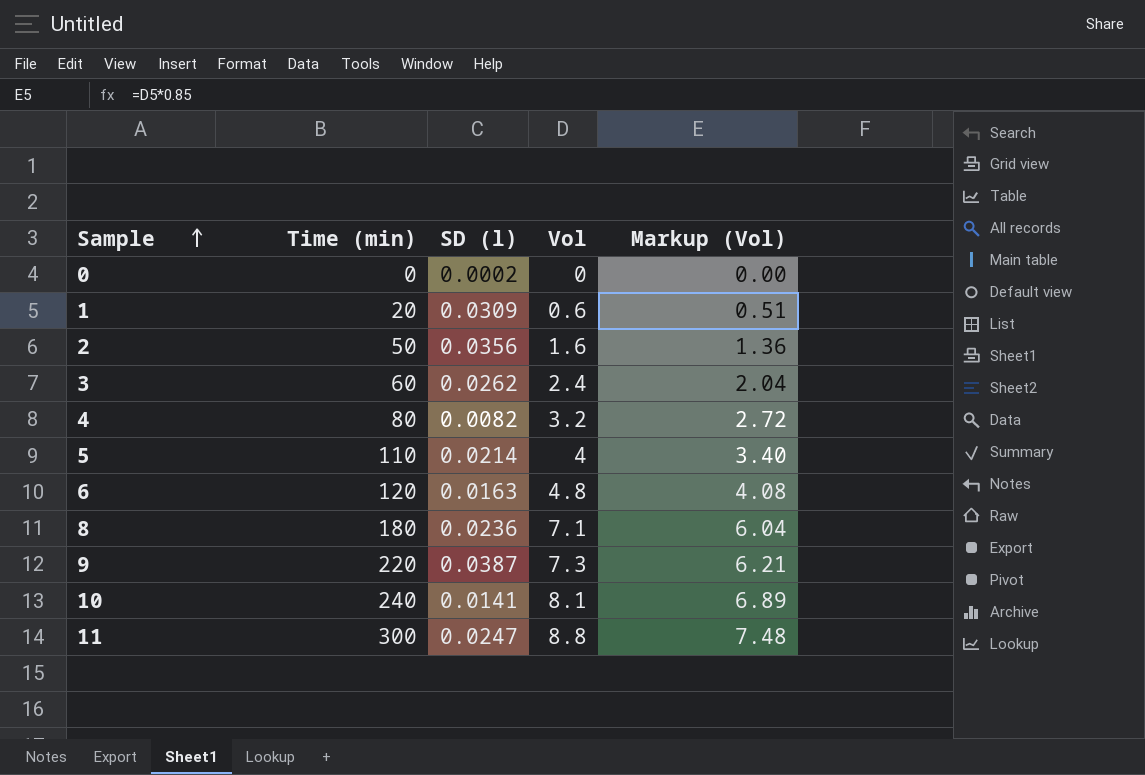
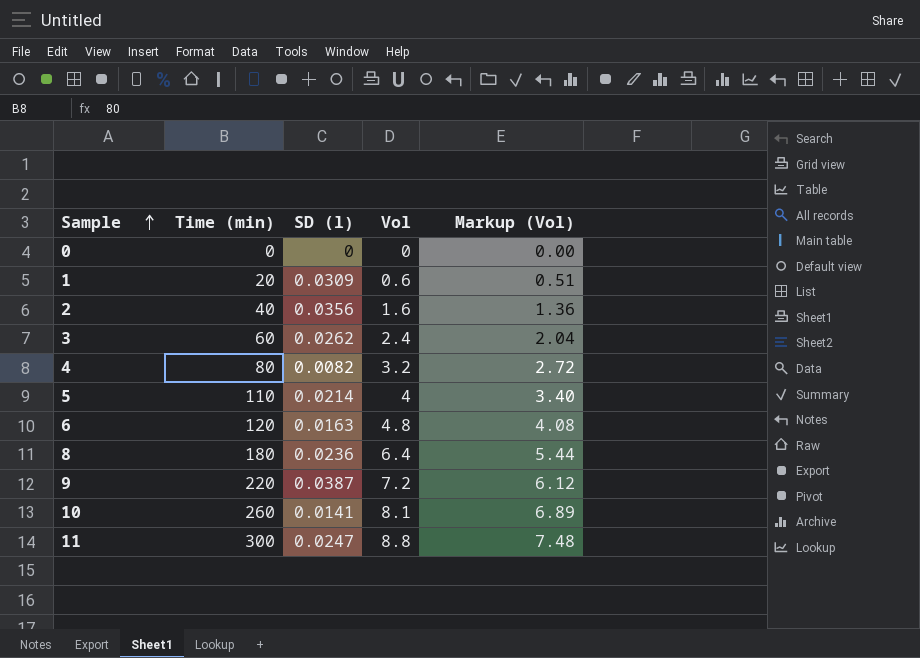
0 | SD (l): 0.0002 -> 0
2 | Time (min): 50 -> 40
8 | Vol: 7.1 -> 6.4
8 | Markup (Vol): 6.04 -> 5.44
9 | Vol: 7.3 -> 7.2
9 | Markup (Vol): 6.21 -> 6.12
10 | Time (min): 240 -> 260

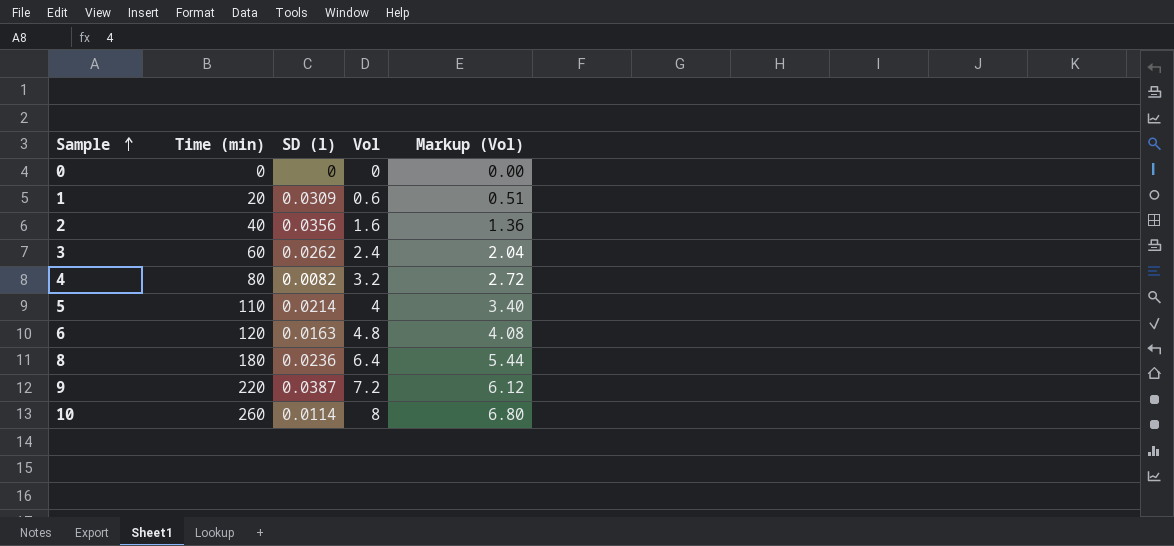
row 11: 300 | 0.0247 | 8.8 | 7.48 -> none
10 | SD (l): 0.0141 -> 0.0114
10 | Vol: 8.1 -> 8
10 | Markup (Vol): 6.89 -> 6.80

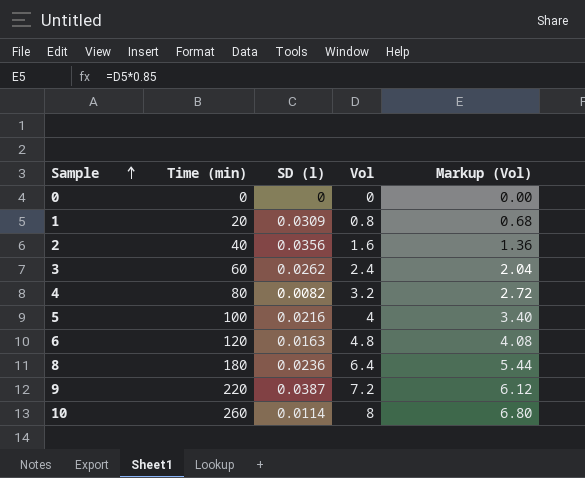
1 | Vol: 0.6 -> 0.8
1 | Markup (Vol): 0.51 -> 0.68
5 | Time (min): 110 -> 100
5 | SD (l): 0.0214 -> 0.0216

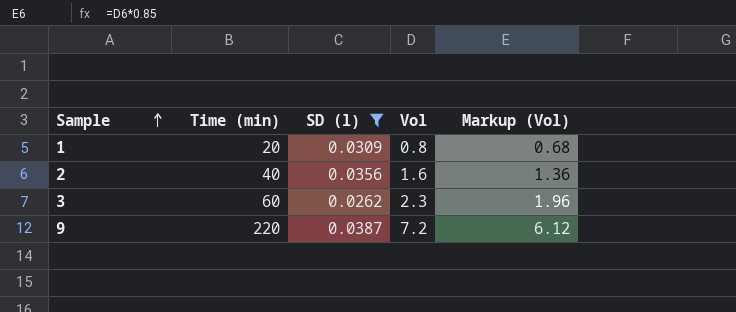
filter: none -> SD (l) >= 0.0262
3 | Vol: 2.4 -> 2.3
3 | Markup (Vol): 2.04 -> 1.96

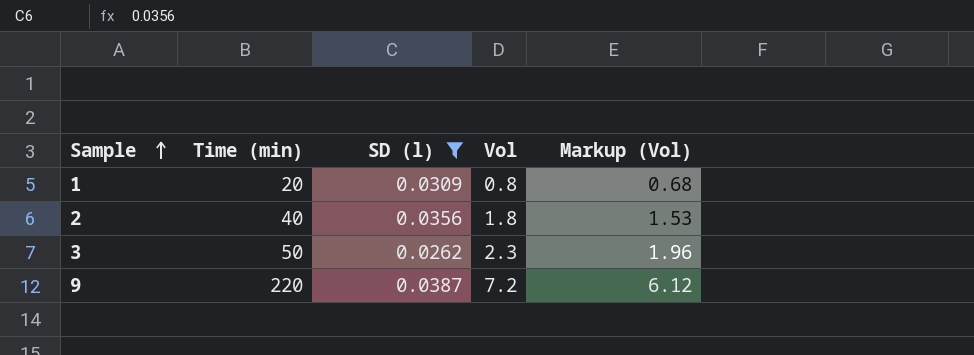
2 | Vol: 1.6 -> 1.8
2 | Markup (Vol): 1.36 -> 1.53
3 | Time (min): 60 -> 50

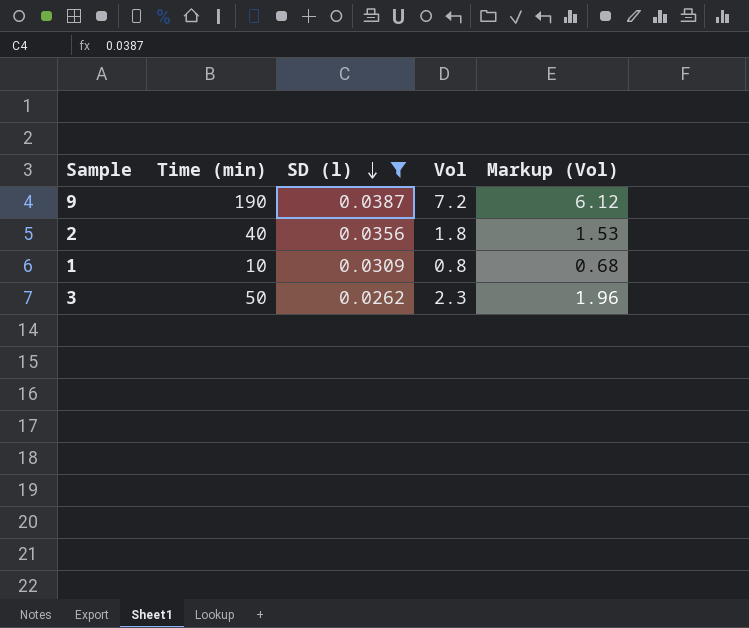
row order: Sample ascending -> SD (l) descending
9 | Time (min): 220 -> 190
1 | Time (min): 20 -> 10

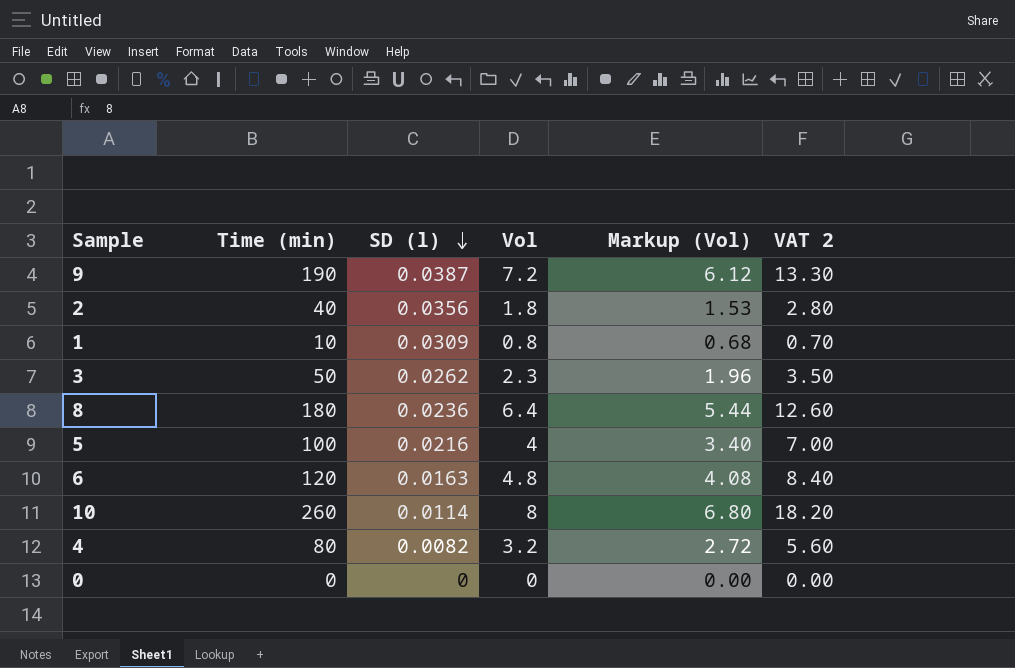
filter: SD (l) >= 0.0262 -> none
column VAT 2 | formula: none -> [Time (min)] * 0.07

